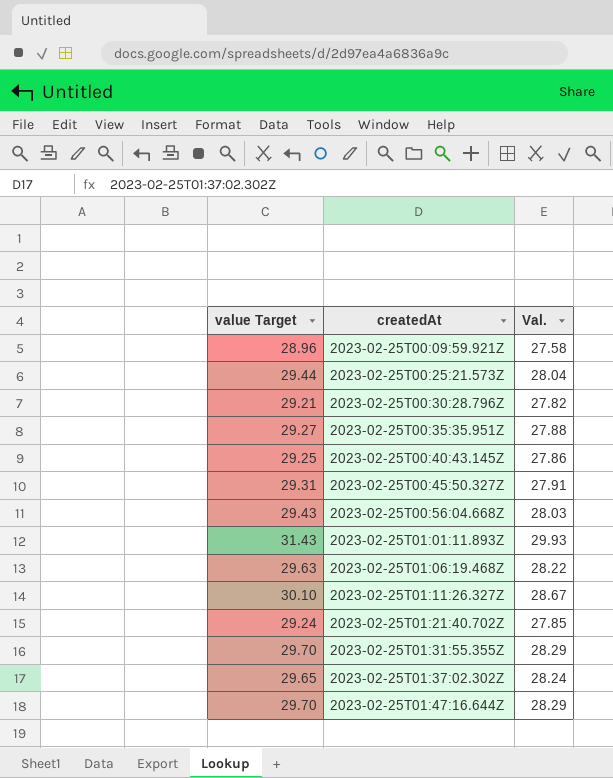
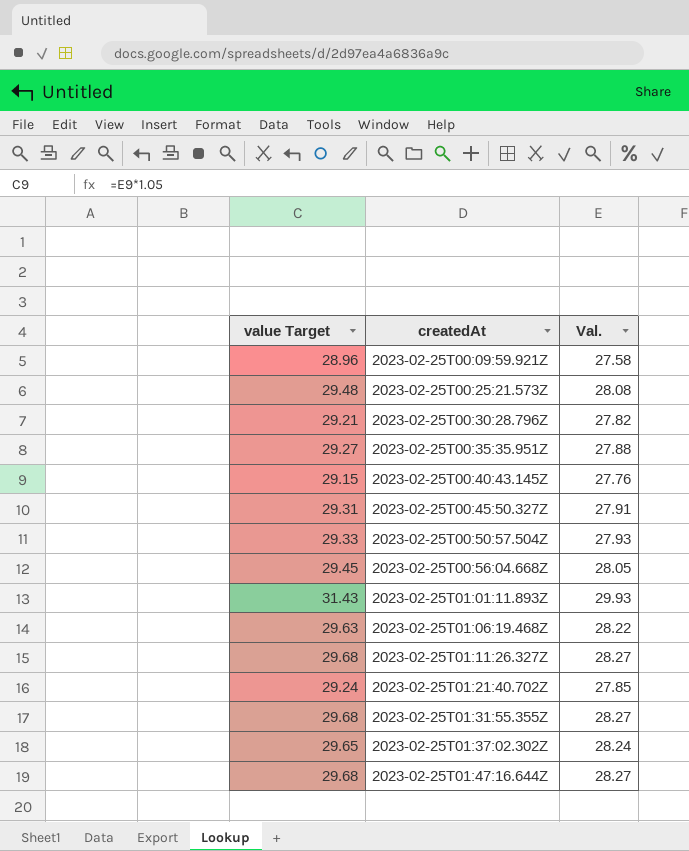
2023-02-25T00:25:21.573Z | value Target: 29.44 -> 29.48
2023-02-25T00:25:21.573Z | Val.: 28.04 -> 28.08
2023-02-25T00:40:43.145Z | value Target: 29.25 -> 29.15
2023-02-25T00:40:43.145Z | Val.: 27.86 -> 27.76
row 2023-02-25T00:50:57.504Z: none -> 29.33 | 27.93
2023-02-25T00:56:04.668Z | value Target: 29.43 -> 29.45
2023-02-25T00:56:04.668Z | Val.: 28.03 -> 28.05
2023-02-25T01:11:26.327Z | value Target: 30.10 -> 29.68
2023-02-25T01:11:26.327Z | Val.: 28.67 -> 28.27
2023-02-25T01:31:55.355Z | value Target: 29.70 -> 29.68
2023-02-25T01:31:55.355Z | Val.: 28.29 -> 28.27
2023-02-25T01:47:16.644Z | value Target: 29.70 -> 29.68
2023-02-25T01:47:16.644Z | Val.: 28.29 -> 28.27

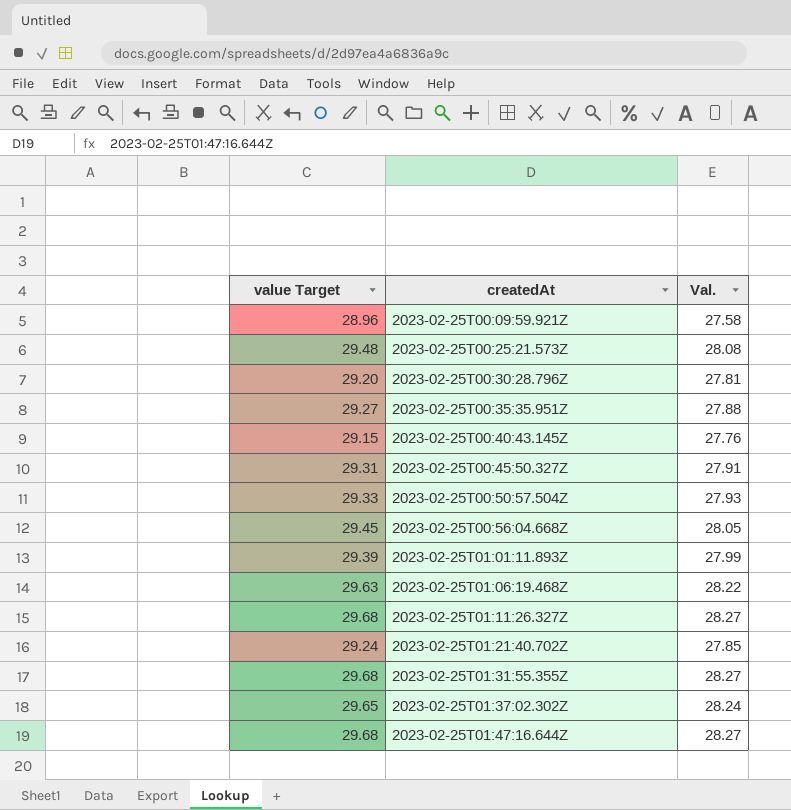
2023-02-25T00:30:28.796Z | value Target: 29.21 -> 29.20
2023-02-25T00:30:28.796Z | Val.: 27.82 -> 27.81
2023-02-25T01:01:11.893Z | value Target: 31.43 -> 29.39
2023-02-25T01:01:11.893Z | Val.: 29.93 -> 27.99

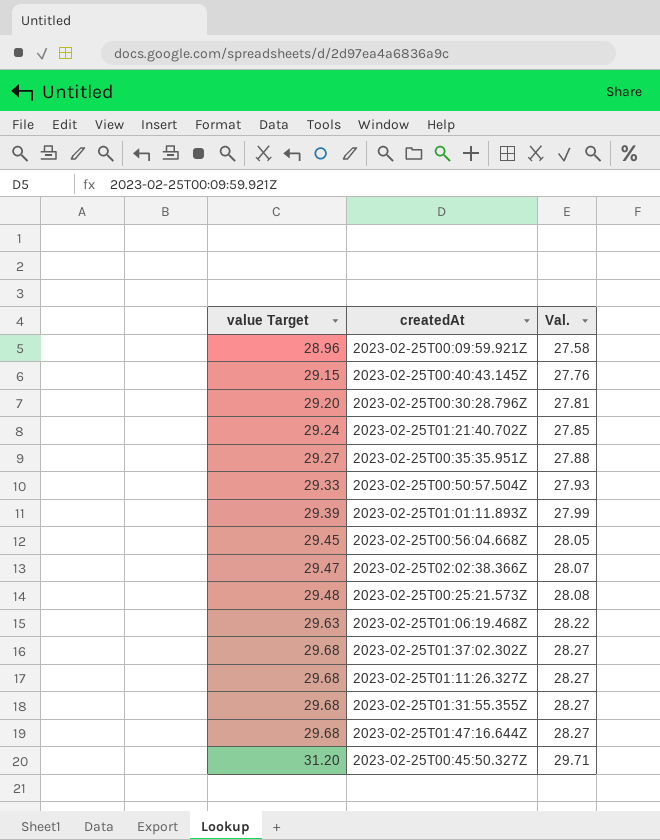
row order: createdAt ascending -> value Target ascending
row 2023-02-25T02:02:38.366Z: none -> 29.47 | 28.07
2023-02-25T01:37:02.302Z | value Target: 29.65 -> 29.68
2023-02-25T01:37:02.302Z | Val.: 28.24 -> 28.27
2023-02-25T00:45:50.327Z | value Target: 29.31 -> 31.20
2023-02-25T00:45:50.327Z | Val.: 27.91 -> 29.71

